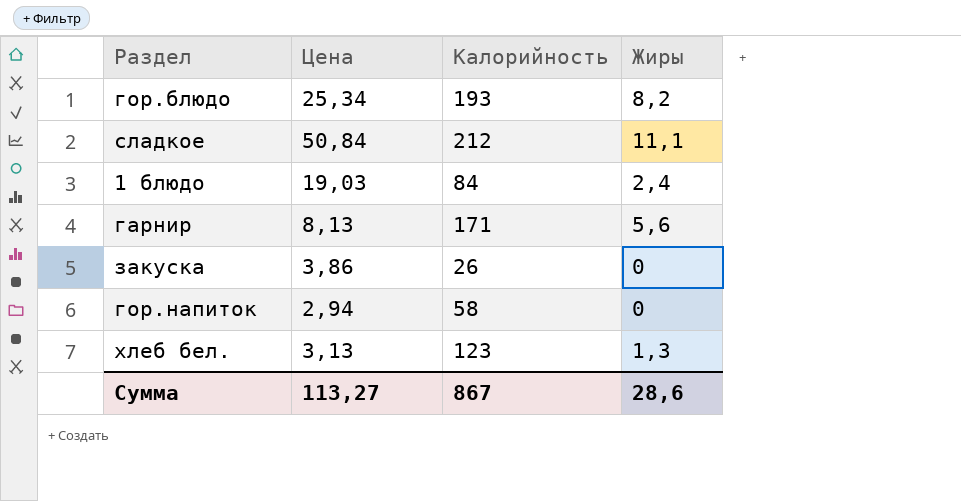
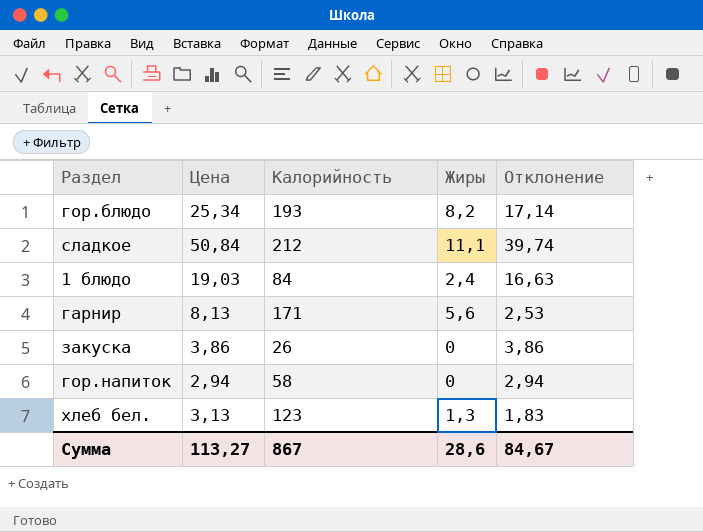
column Отклонение | formula: none -> [Цена] - [Жиры]

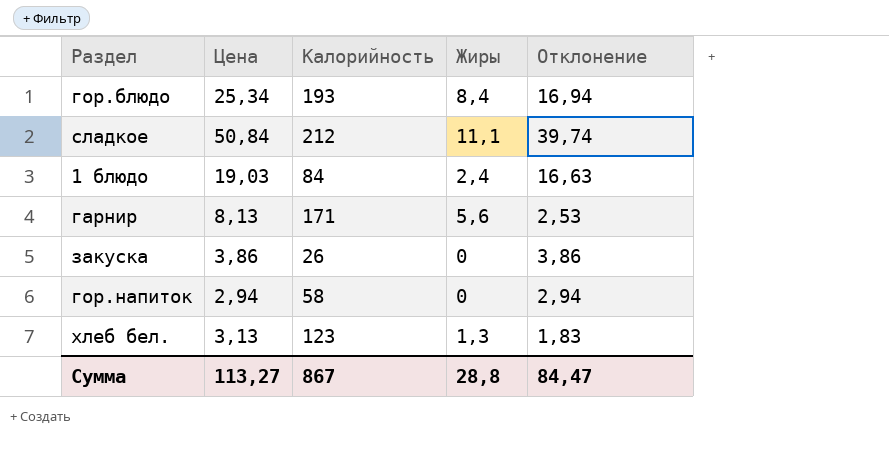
гор.блюдо | Жиры: 8,2 -> 8,4
гор.блюдо | Отклонение: 17,14 -> 16,94
Сумма | Жиры: 28,6 -> 28,8
Сумма | Отклонение: 84,67 -> 84,47

